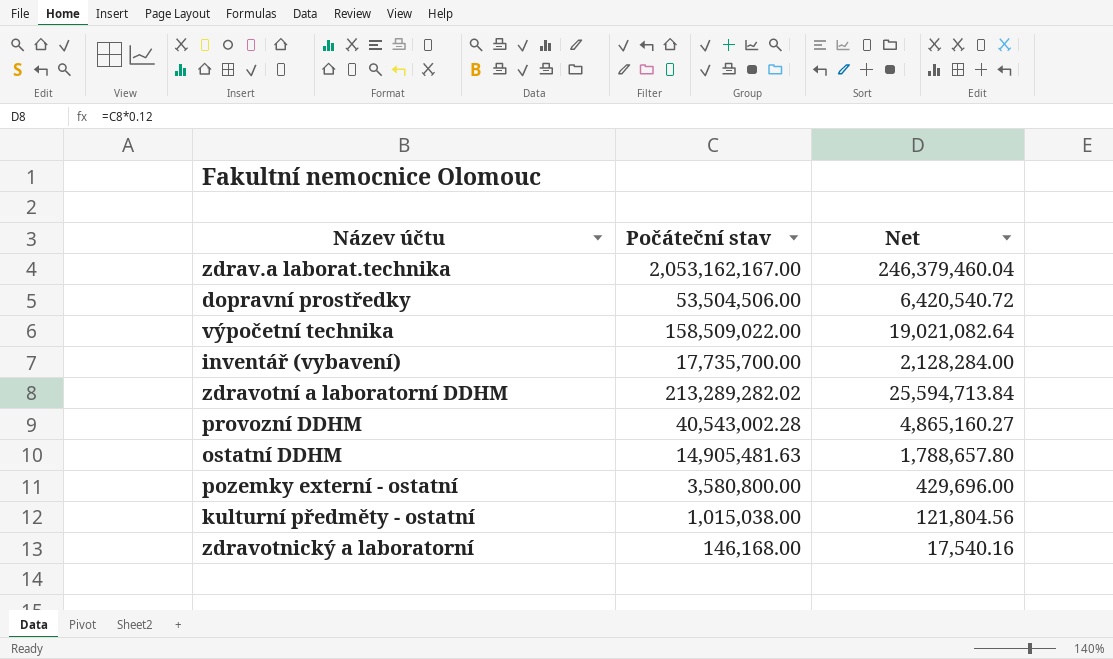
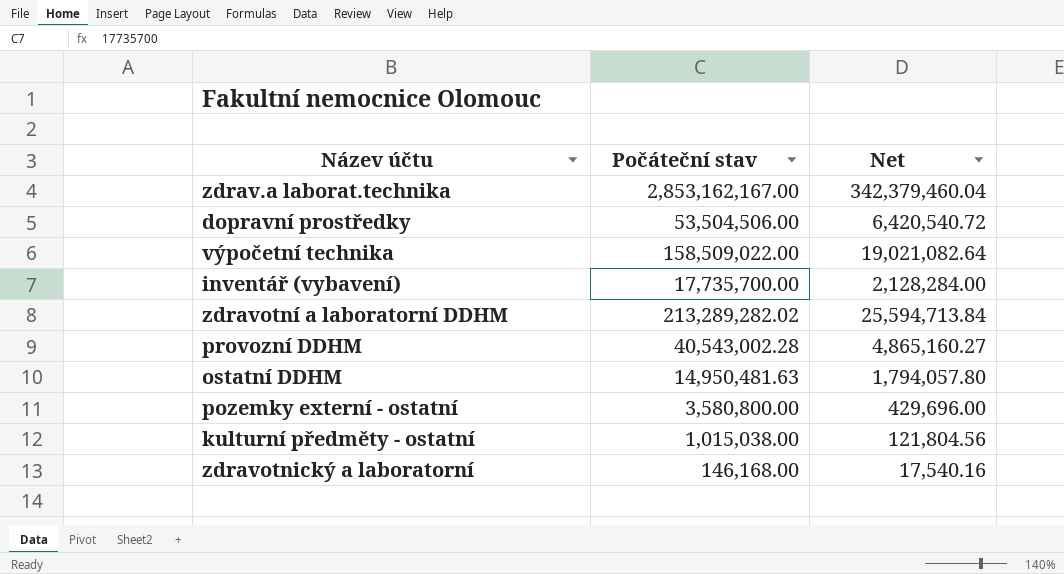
zdrav.a laborat.technika | Počáteční stav: 2,053,162,167.00 -> 2,853,162,167.00
zdrav.a laborat.technika | Net: 246,379,460.04 -> 342,379,460.04
ostatní DDHM | Počáteční stav: 14,905,481.63 -> 14,950,481.63
ostatní DDHM | Net: 1,788,657.80 -> 1,794,057.80

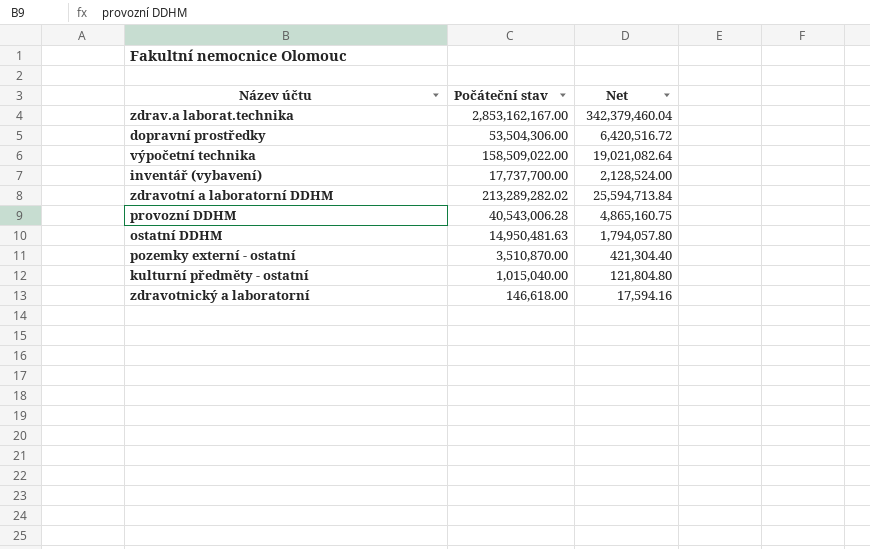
dopravní prostředky | Počáteční stav: 53,504,506.00 -> 53,504,306.00
dopravní prostředky | Net: 6,420,540.72 -> 6,420,516.72
inventář (vybavení) | Počáteční stav: 17,735,700.00 -> 17,737,700.00
inventář (vybavení) | Net: 2,128,284.00 -> 2,128,524.00
provozní DDHM | Počáteční stav: 40,543,002.28 -> 40,543,006.28
provozní DDHM | Net: 4,865,160.27 -> 4,865,160.75
pozemky externí - ostatní | Počáteční stav: 3,580,800.00 -> 3,510,870.00
pozemky externí - ostatní | Net: 429,696.00 -> 421,304.40
kulturní předměty - ostatní | Počáteční stav: 1,015,038.00 -> 1,015,040.00
kulturní předměty - ostatní | Net: 121,804.56 -> 121,804.80
zdravotnický a laboratorní | Počáteční stav: 146,168.00 -> 146,618.00
zdravotnický a laboratorní | Net: 17,540.16 -> 17,594.16

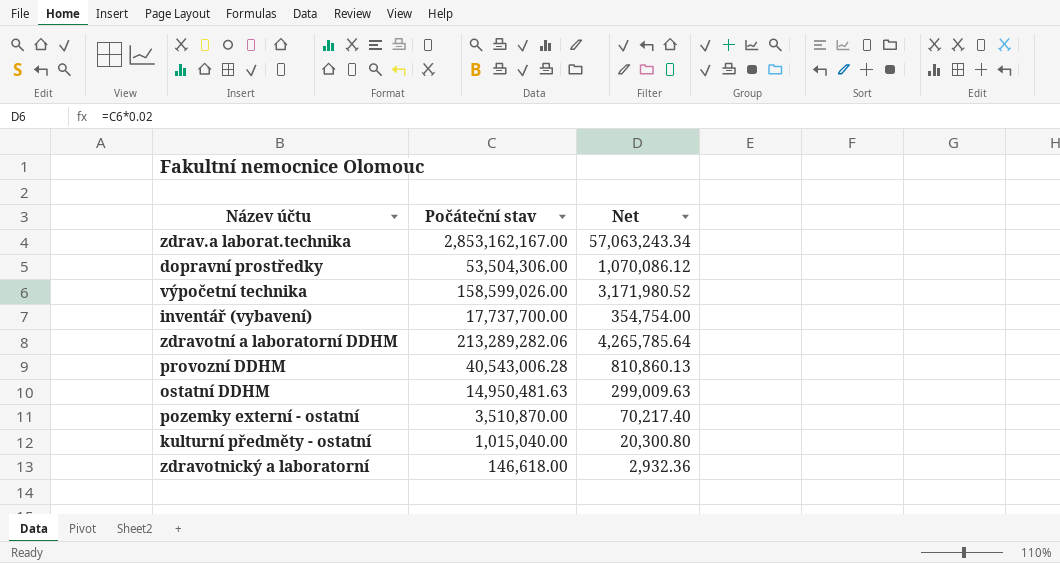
column Net | formula: [Počáteční stav] * 0.12 -> [Počáteční stav] * 0.02
výpočetní technika | Počáteční stav: 158,509,022.00 -> 158,599,026.00
zdravotní a laboratorní DDHM | Počáteční stav: 213,289,282.02 -> 213,289,282.06

